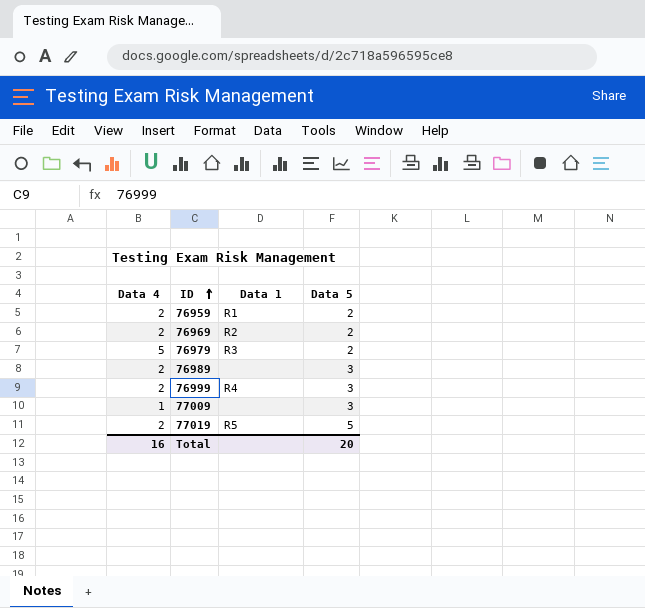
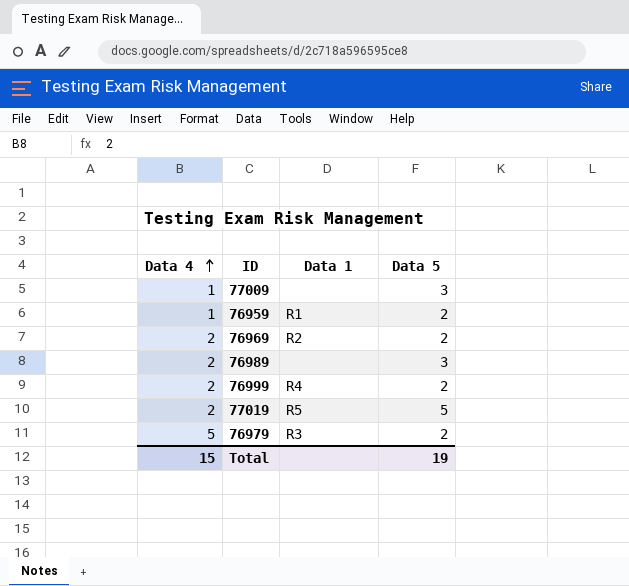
row order: ID ascending -> Data 4 ascending
76959 | Data 4: 2 -> 1
76999 | Data 5: 3 -> 2
Total | Data 4: 16 -> 15
Total | Data 5: 20 -> 19

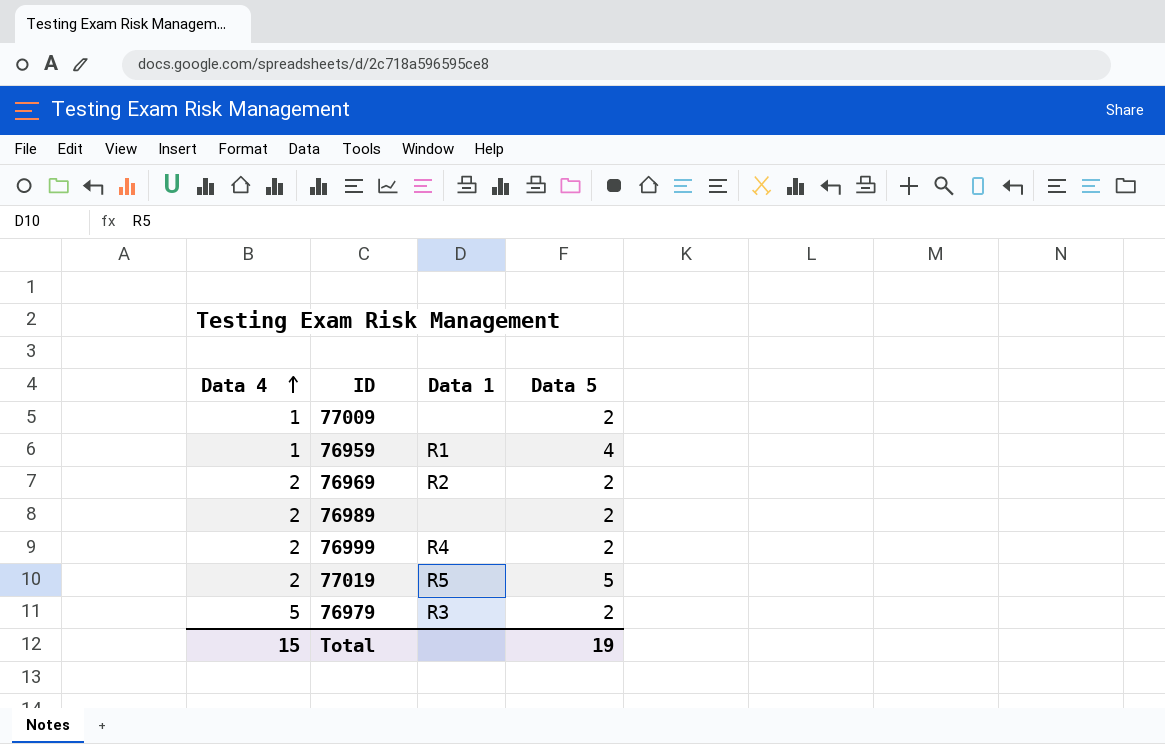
77009 | Data 5: 3 -> 2
76959 | Data 5: 2 -> 4
76989 | Data 5: 3 -> 2

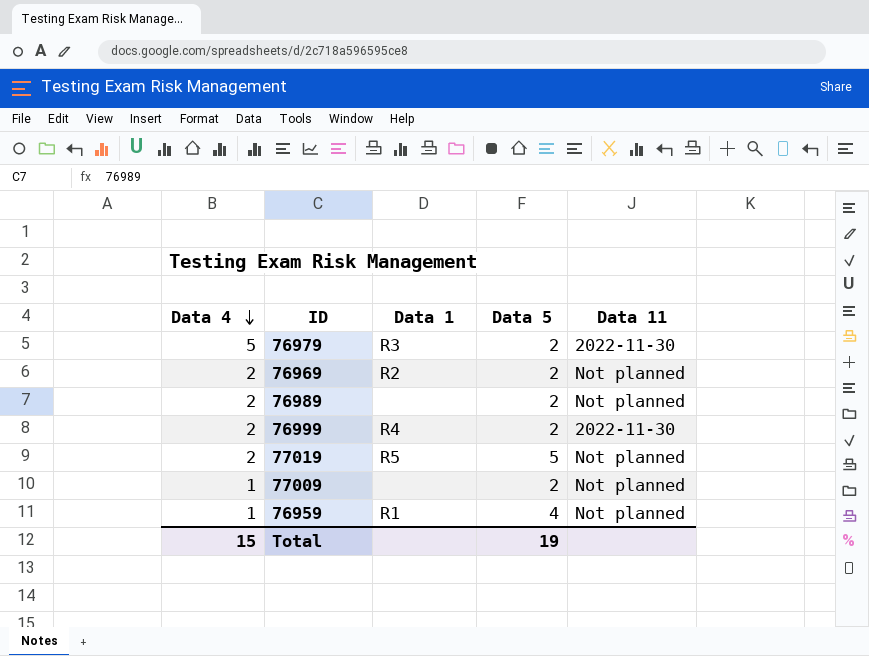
row order: Data 4 ascending -> Data 4 descending
column Data 11 | position: none -> 5

